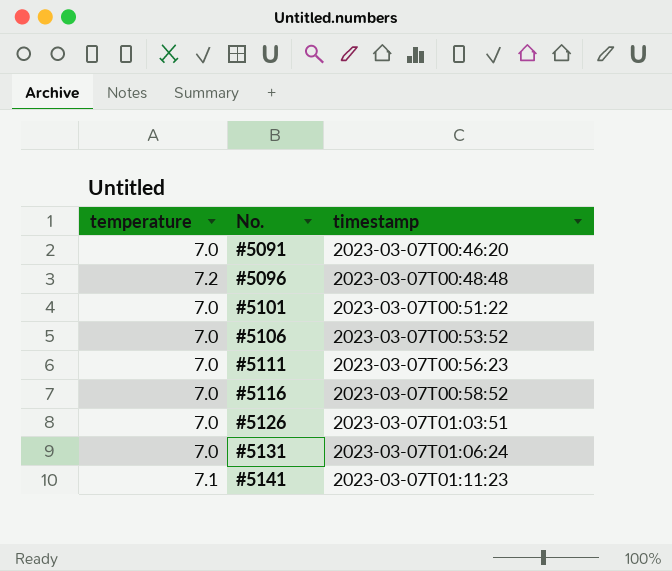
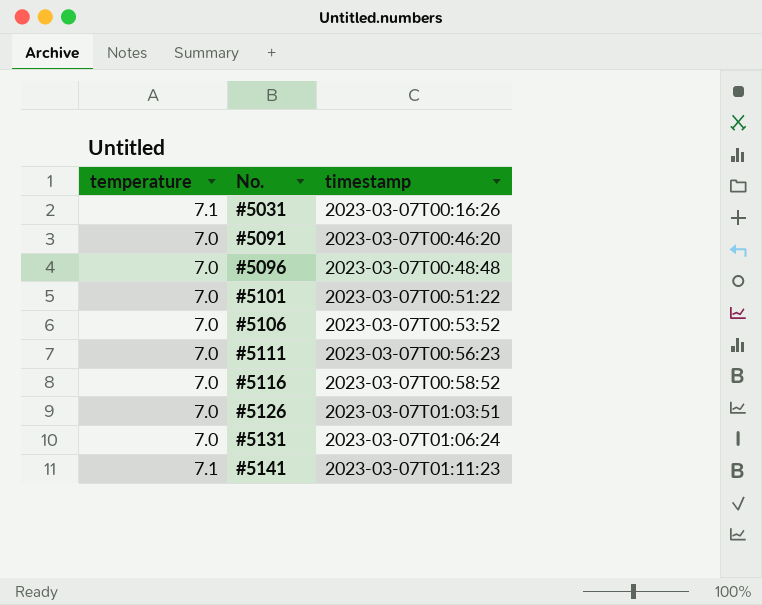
row #5031: none -> 7.1 | 2023-03-07T00:16:26
#5096 | temperature: 7.2 -> 7.0

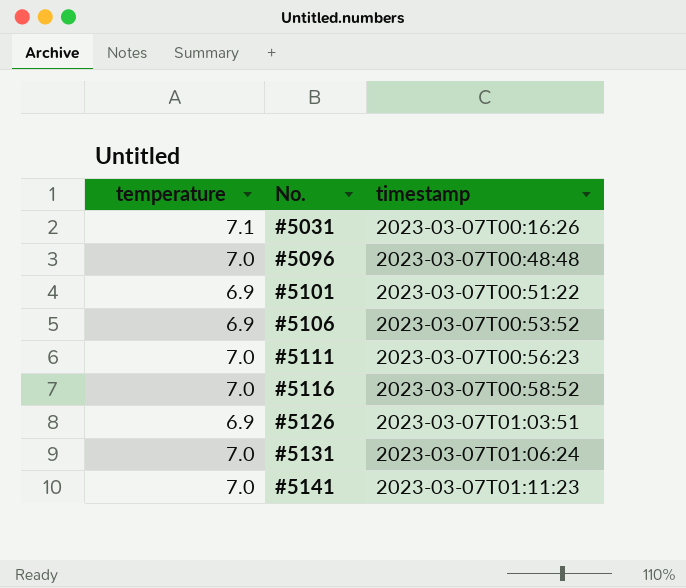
row #5091: 7.0 | 2023-03-07T00:46:20 -> none
#5101 | temperature: 7.0 -> 6.9
#5106 | temperature: 7.0 -> 6.9
#5126 | temperature: 7.0 -> 6.9
#5141 | temperature: 7.1 -> 7.0

